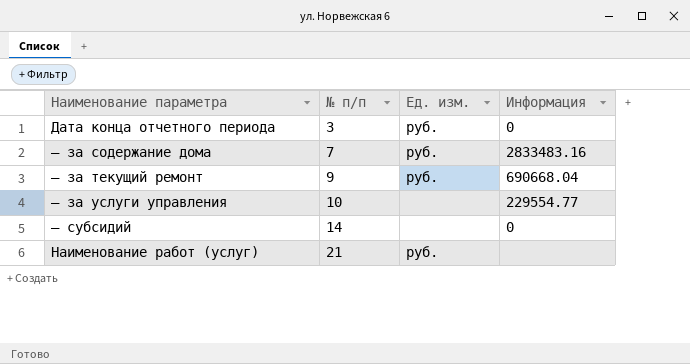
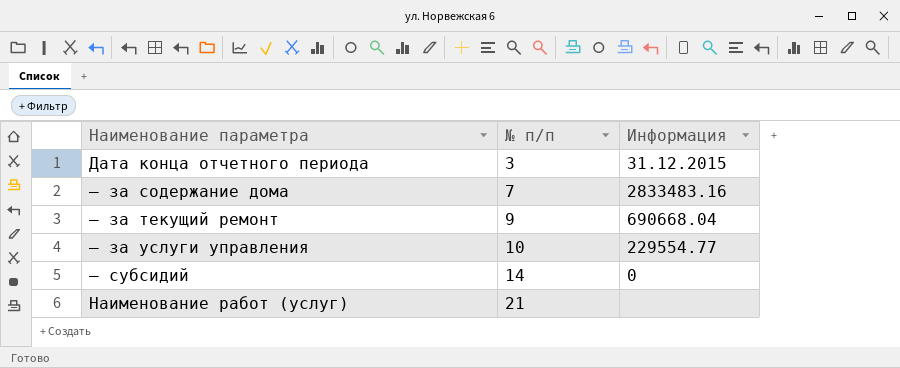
column Ед. изм. | position: 3 -> none
Дата конца отчетного периода | Информация: 0 -> 31.12.2015

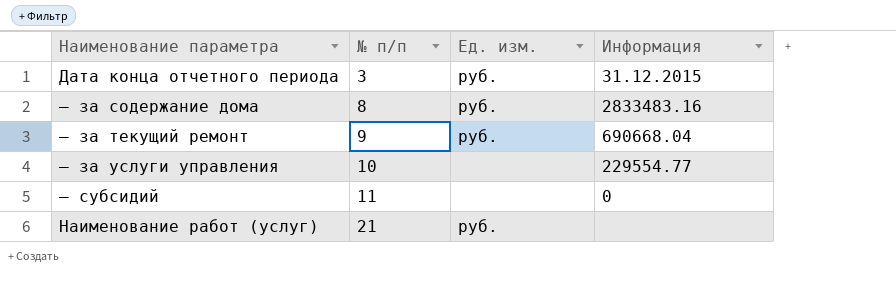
column Ед. изм. | position: none -> 3
— за содержание дома | № п/п: 7 -> 8
— субсидий | № п/п: 14 -> 11

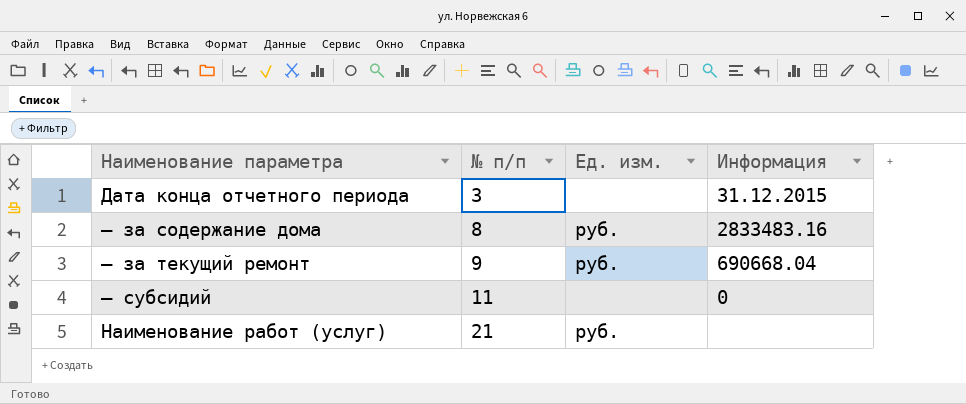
row — за услуги управления: 10 | none | 229554.77 -> none
Дата конца отчетного периода | Ед. изм.: руб. -> none

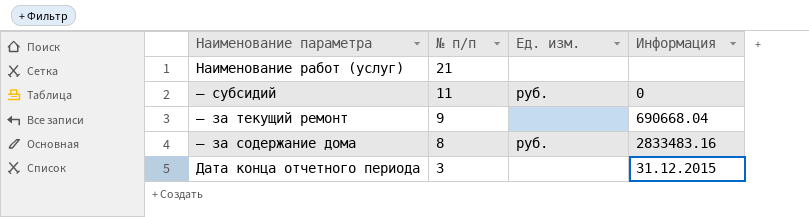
row order: № п/п ascending -> № п/п descending
Наименование работ (услуг) | Ед. изм.: руб. -> none
— субсидий | Ед. изм.: none -> руб.
— за текущий ремонт | Ед. изм.: руб. -> none

